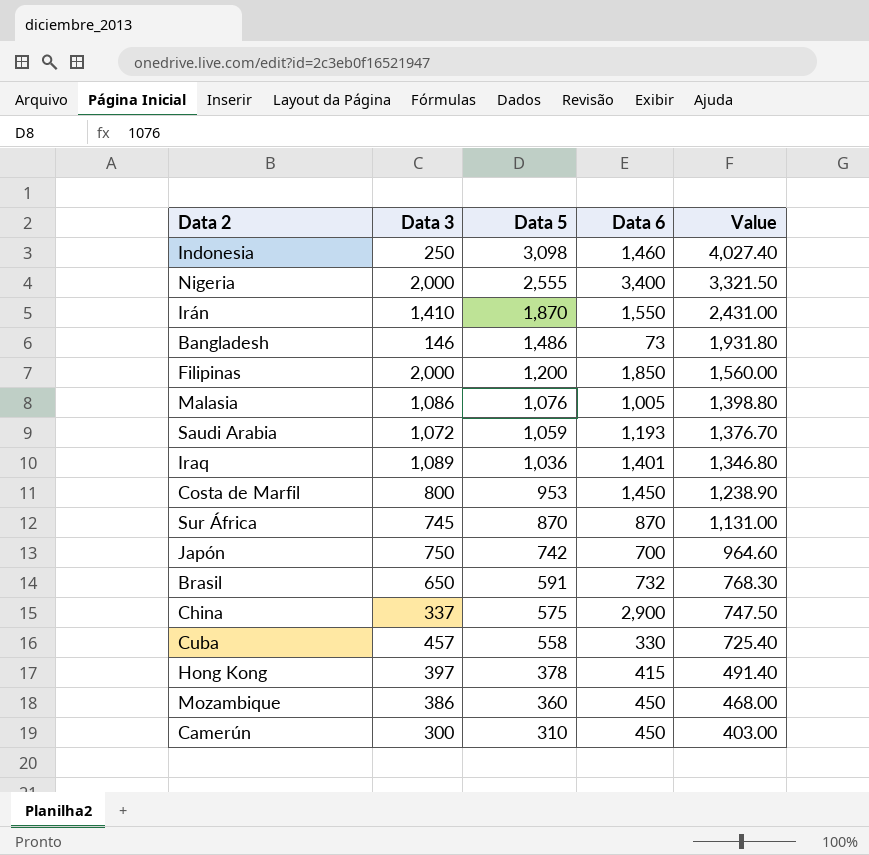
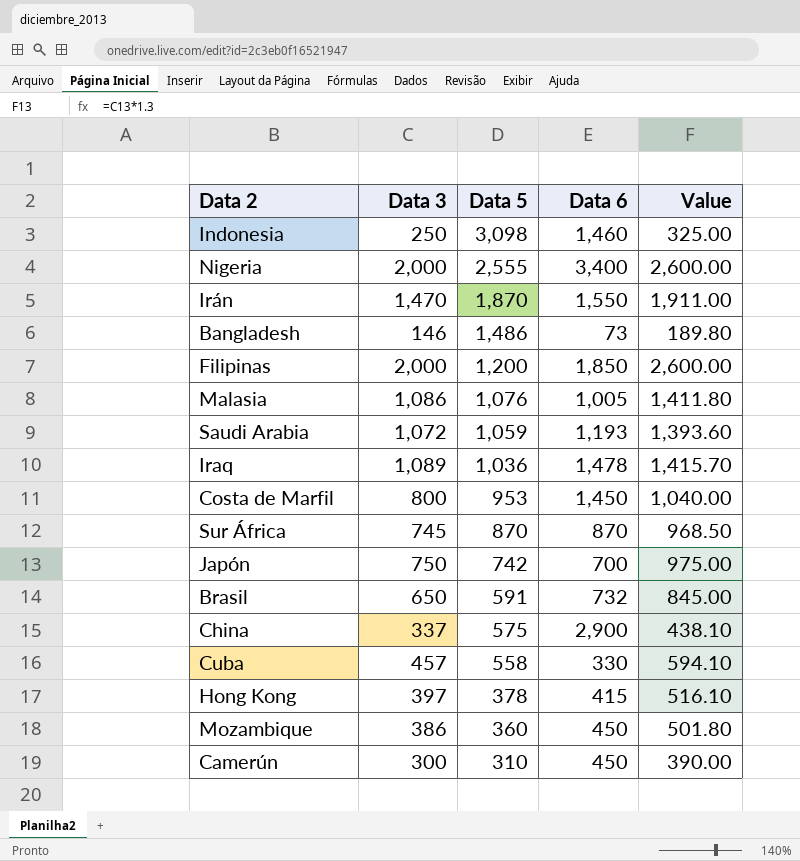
column Value | formula: [Data 5] * 1.3 -> [Data 3] * 1.3
Irán | Data 3: 1,410 -> 1,470
Iraq | Data 6: 1,401 -> 1,478

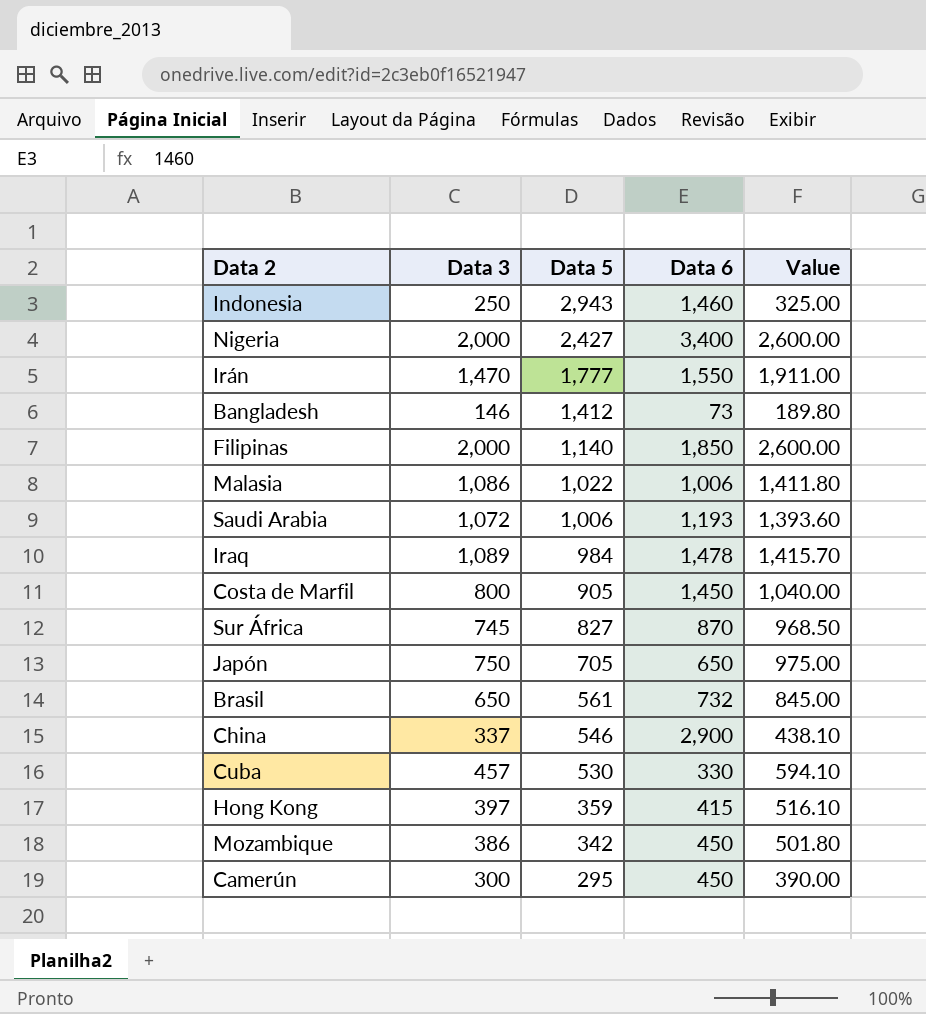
Indonesia | Data 5: 3,098 -> 2,943
Nigeria | Data 5: 2,555 -> 2,427
Irán | Data 5: 1,870 -> 1,777
Bangladesh | Data 5: 1,486 -> 1,412
Filipinas | Data 5: 1,200 -> 1,140
Malasia | Data 5: 1,076 -> 1,022
Malasia | Data 6: 1,005 -> 1,006
Saudi Arabia | Data 5: 1,059 -> 1,006
Iraq | Data 5: 1,036 -> 984
Costa de Marfil | Data 5: 953 -> 905
Sur África | Data 5: 870 -> 827
Japón | Data 5: 742 -> 705
Japón | Data 6: 700 -> 650
Brasil | Data 5: 591 -> 561
China | Data 5: 575 -> 546
Cuba | Data 5: 558 -> 530
Hong Kong | Data 5: 378 -> 359
Mozambique | Data 5: 360 -> 342
Camerún | Data 5: 310 -> 295

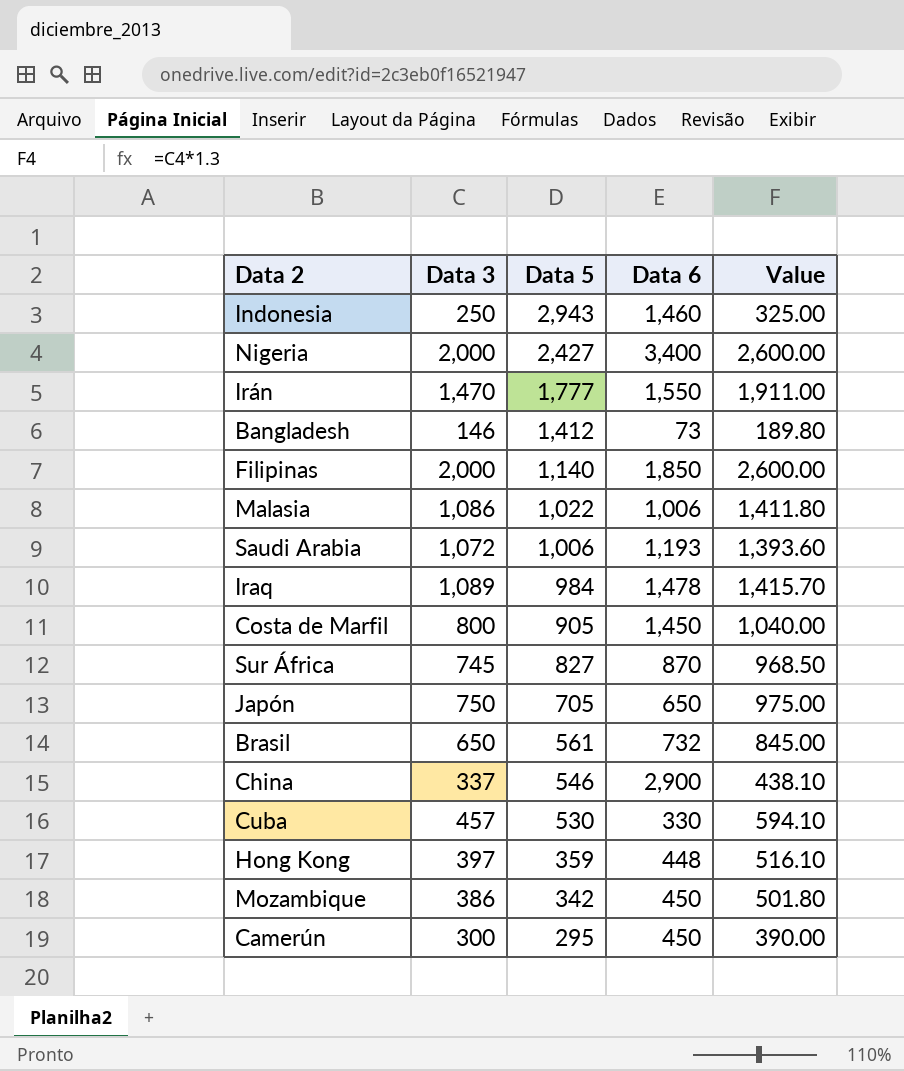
Hong Kong | Data 6: 415 -> 448

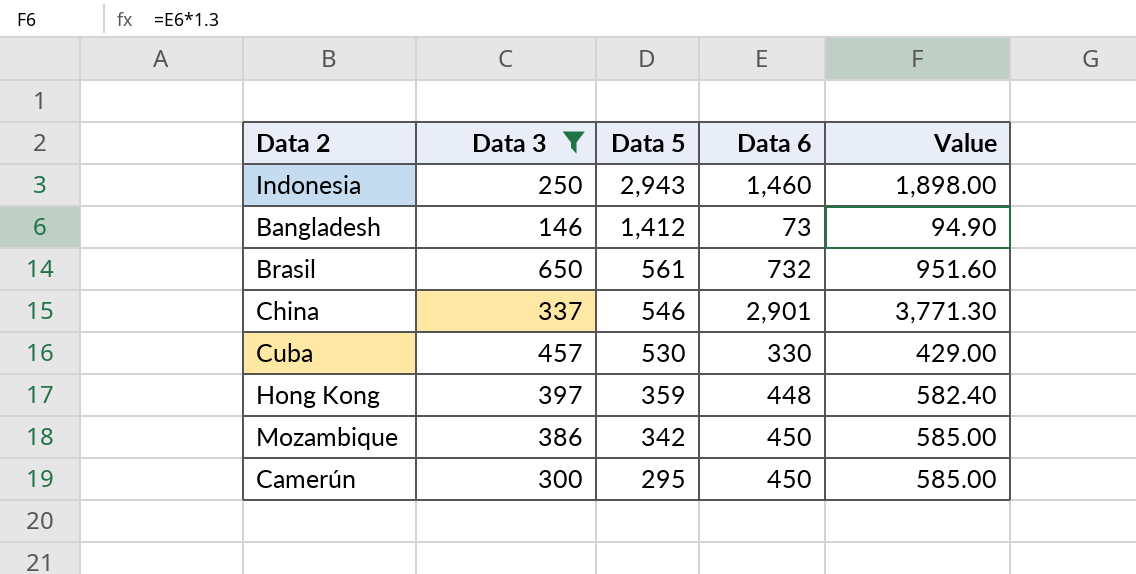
filter: none -> Data 3 <= 650
column Value | formula: [Data 3] * 1.3 -> [Data 6] * 1.3
China | Data 6: 2,900 -> 2,901

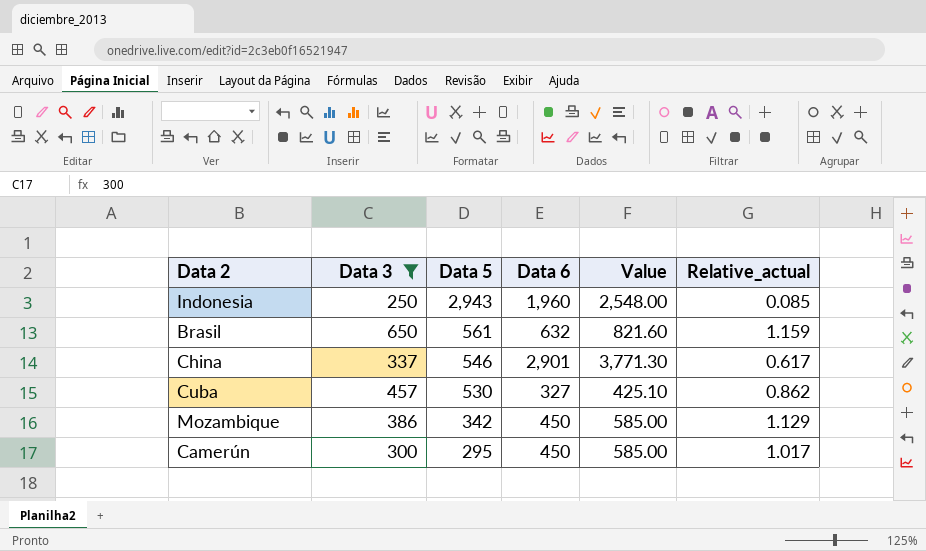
column Relative_actual | formula: none -> [Data 3] / [Data 5]
row Bangladesh: 146 | 1,412 | 73 | 94.90 -> none
row Hong Kong: 397 | 359 | 448 | 582.40 -> none
Indonesia | Data 6: 1,460 -> 1,960
Indonesia | Value: 1,898.00 -> 2,548.00
Brasil | Data 6: 732 -> 632
Brasil | Value: 951.60 -> 821.60
Cuba | Data 6: 330 -> 327
Cuba | Value: 429.00 -> 425.10

